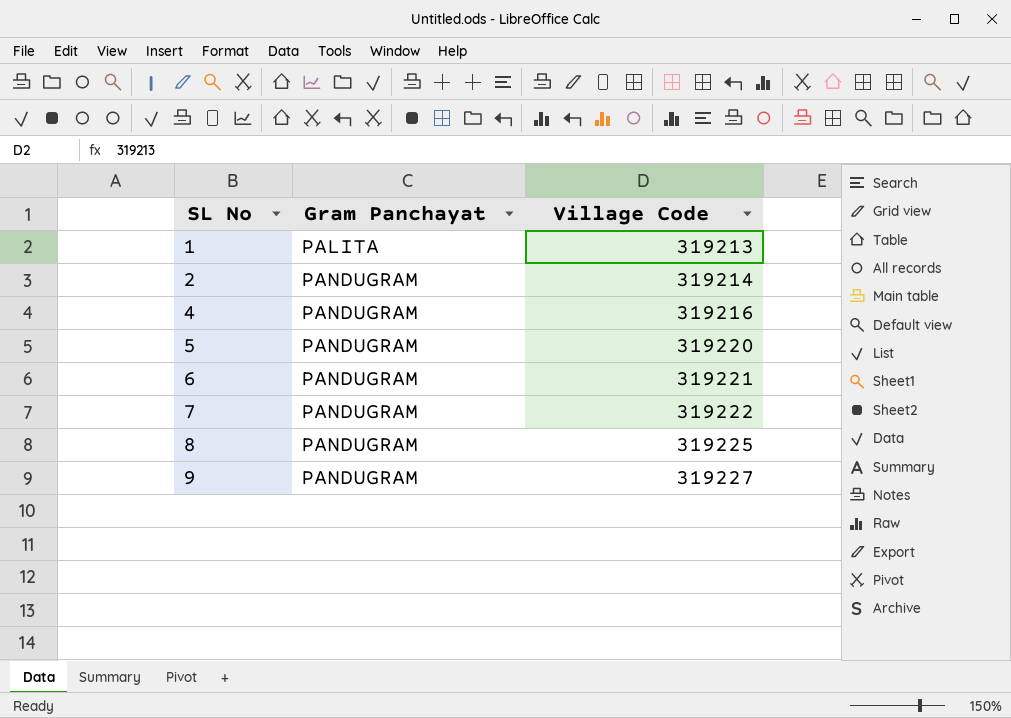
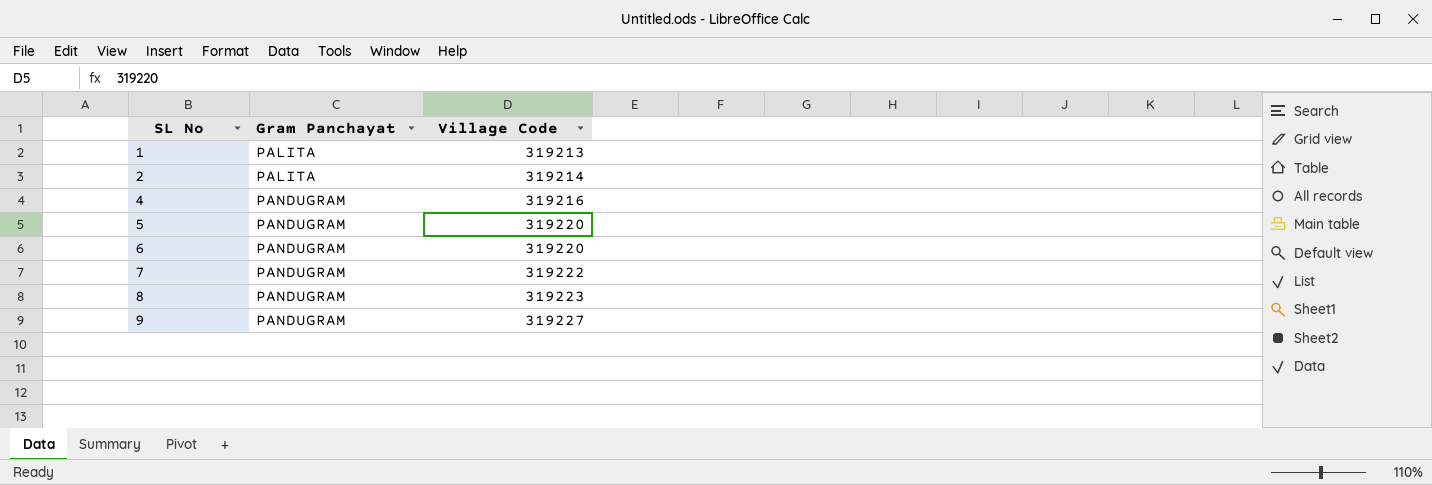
2 | Gram Panchayat: PANDUGRAM -> PALITA
6 | Village Code: 319221 -> 319220
8 | Village Code: 319225 -> 319223

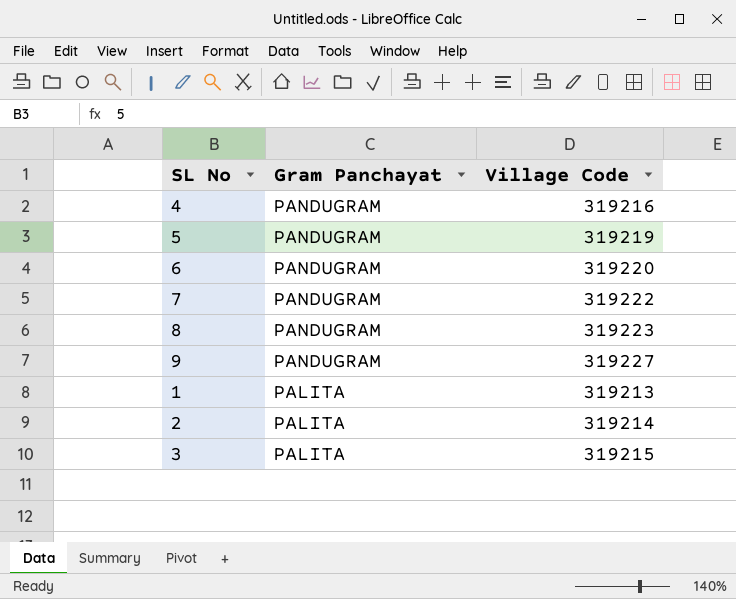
row order: SL No ascending -> Gram Panchayat descending
5 | Village Code: 319220 -> 319219
row 3: none -> PALITA | 319215

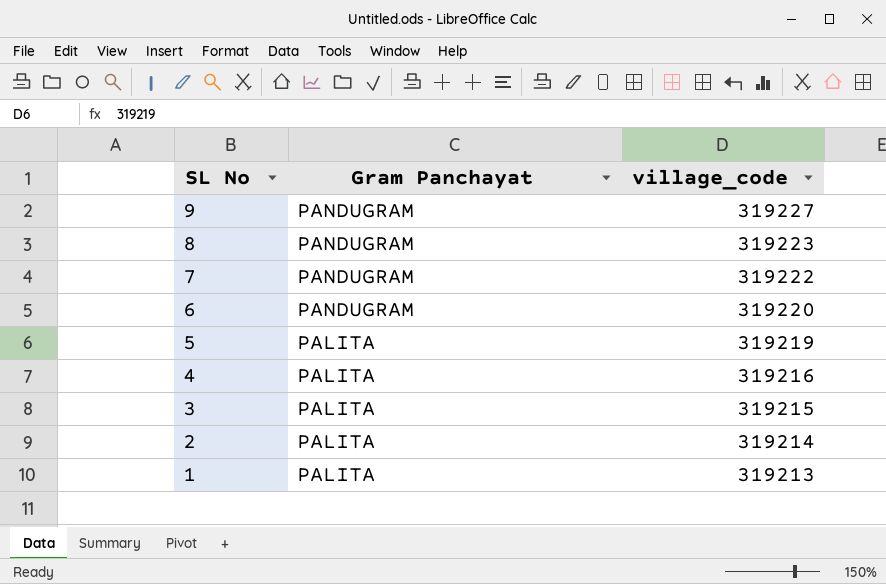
row order: Gram Panchayat descending -> SL No descending
column name: Village Code -> village_code
5 | Gram Panchayat: PANDUGRAM -> PALITA
4 | Gram Panchayat: PANDUGRAM -> PALITA

